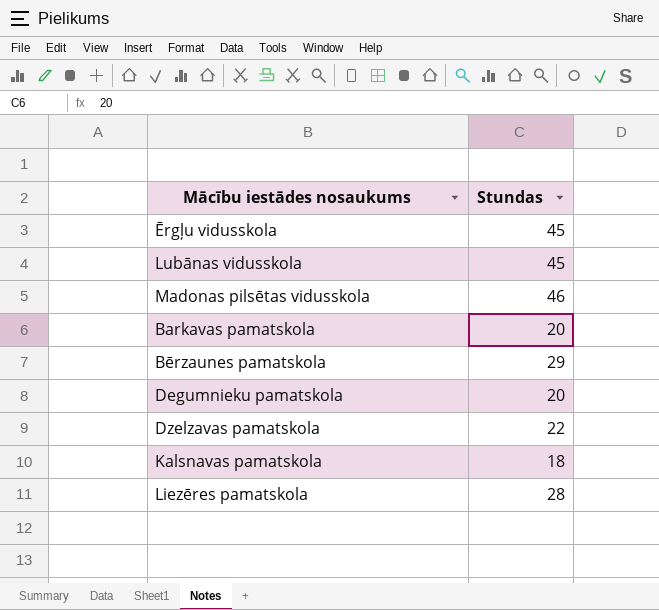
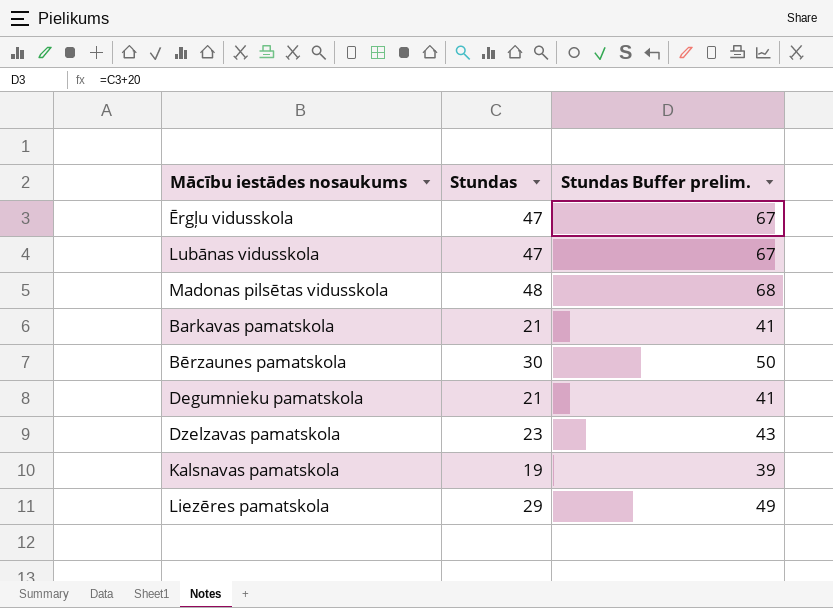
column Stundas Buffer prelim. | formula: none -> [Stundas] + 20
Ērgļu vidusskola | Stundas: 45 -> 47
Lubānas vidusskola | Stundas: 45 -> 47
Madonas pilsētas vidusskola | Stundas: 46 -> 48
Barkavas pamatskola | Stundas: 20 -> 21
Bērzaunes pamatskola | Stundas: 29 -> 30
Degumnieku pamatskola | Stundas: 20 -> 21
Dzelzavas pamatskola | Stundas: 22 -> 23
Kalsnavas pamatskola | Stundas: 18 -> 19
Liezēres pamatskola | Stundas: 28 -> 29

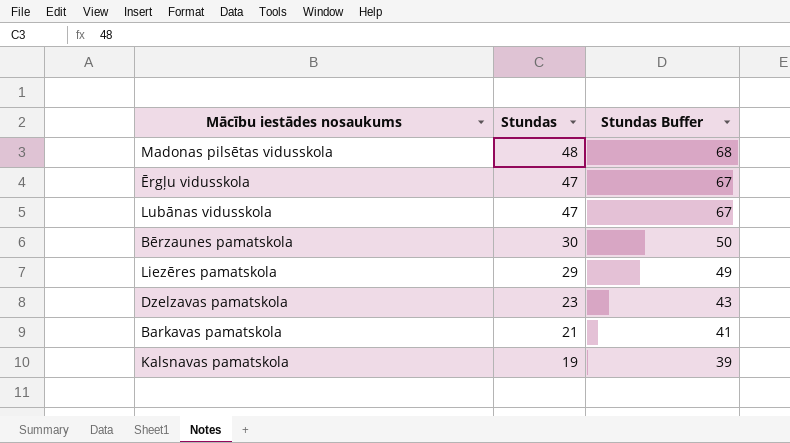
row order: none -> Stundas descending
column name: Stundas Buffer prelim. -> Stundas Buffer
row Degumnieku pamatskola: 21 | 41 -> none

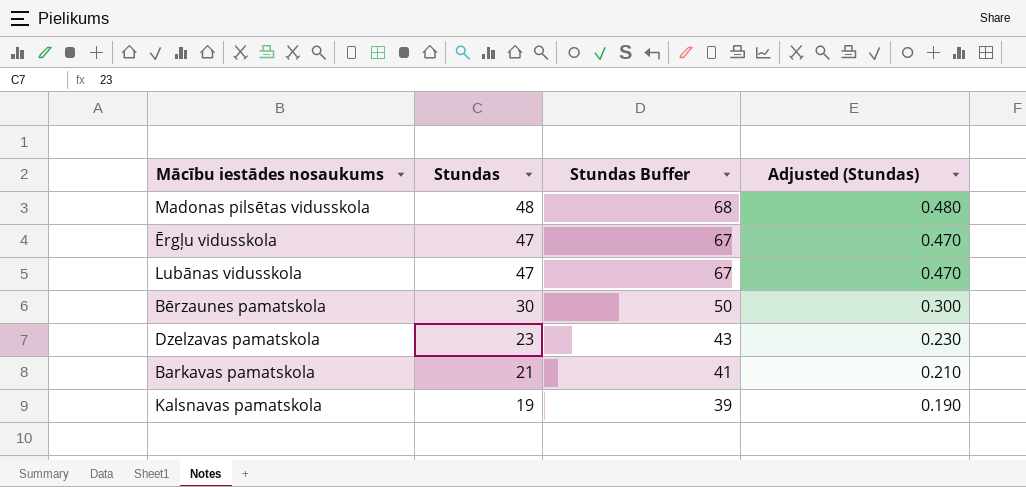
column Adjusted (Stundas) | formula: none -> [Stundas] * 0.01
row Liezēres pamatskola: 29 | 49 -> none

